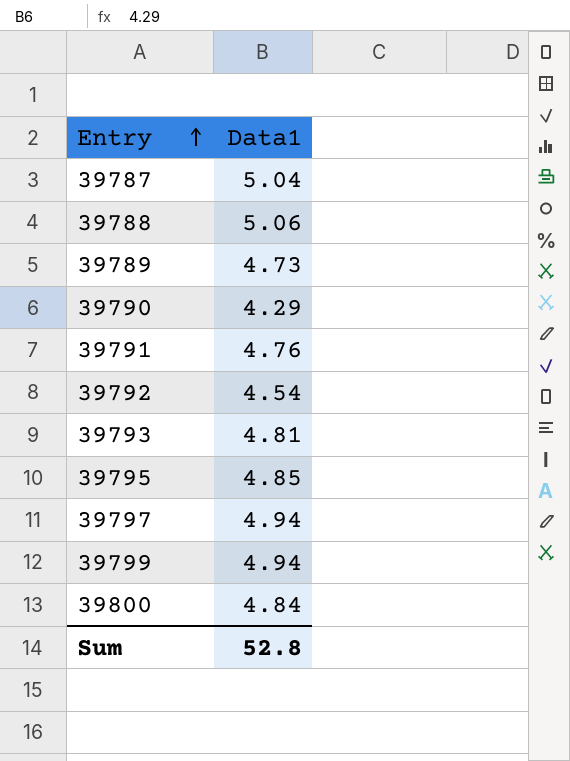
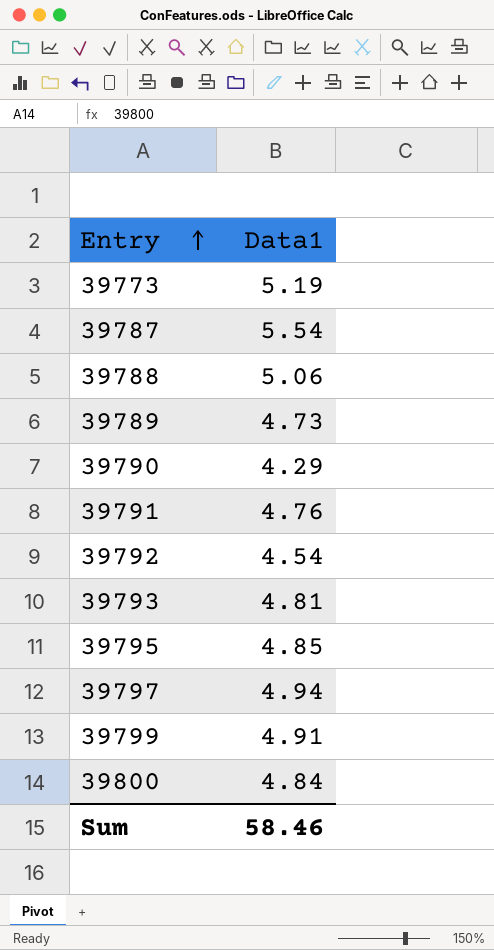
row 39773: none -> 5.19
39787 | Data1: 5.04 -> 5.54
39799 | Data1: 4.94 -> 4.91
Sum | Data1: 52.8 -> 58.46

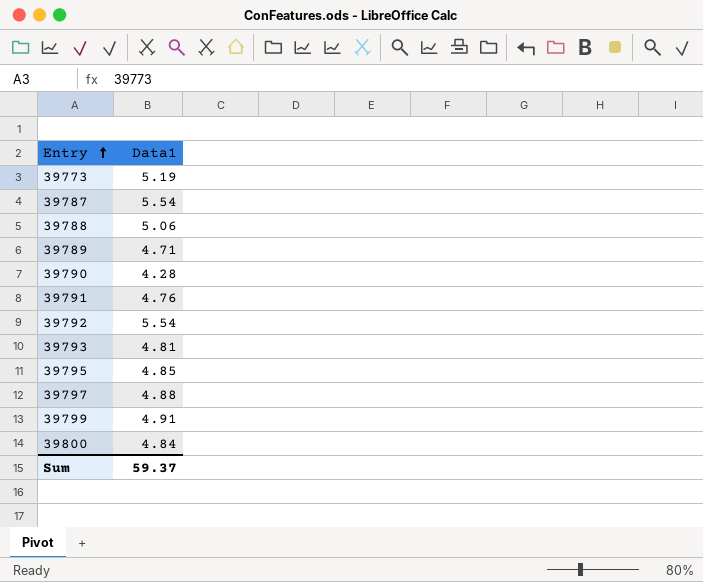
39789 | Data1: 4.73 -> 4.71
39790 | Data1: 4.29 -> 4.28
39792 | Data1: 4.54 -> 5.54
39797 | Data1: 4.94 -> 4.88
Sum | Data1: 58.46 -> 59.37

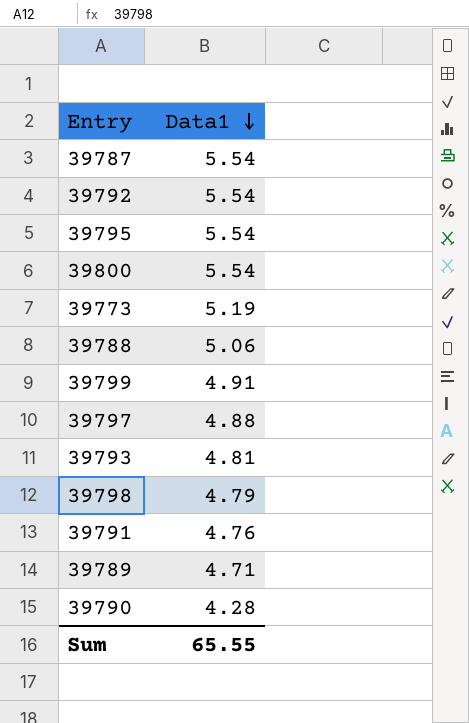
row order: Entry ascending -> Data1 descending
39795 | Data1: 4.85 -> 5.54
39800 | Data1: 4.84 -> 5.54
row 39798: none -> 4.79
Sum | Data1: 59.37 -> 65.55

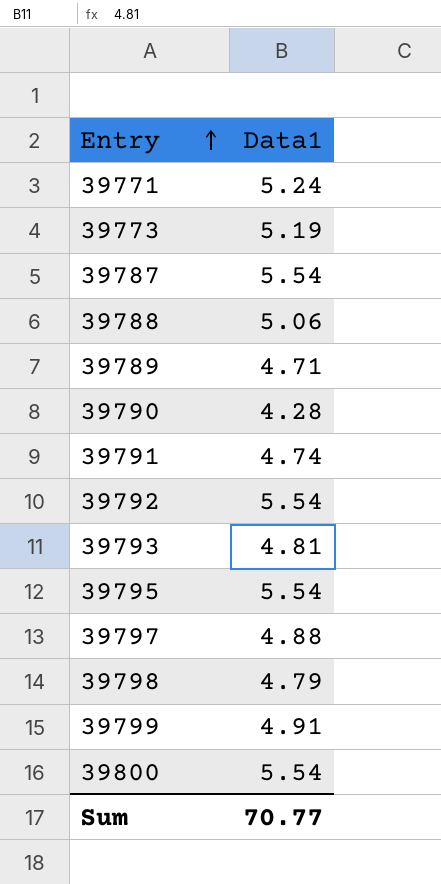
row order: Data1 descending -> Entry ascending
row 39771: none -> 5.24
39791 | Data1: 4.76 -> 4.74
Sum | Data1: 65.55 -> 70.77

